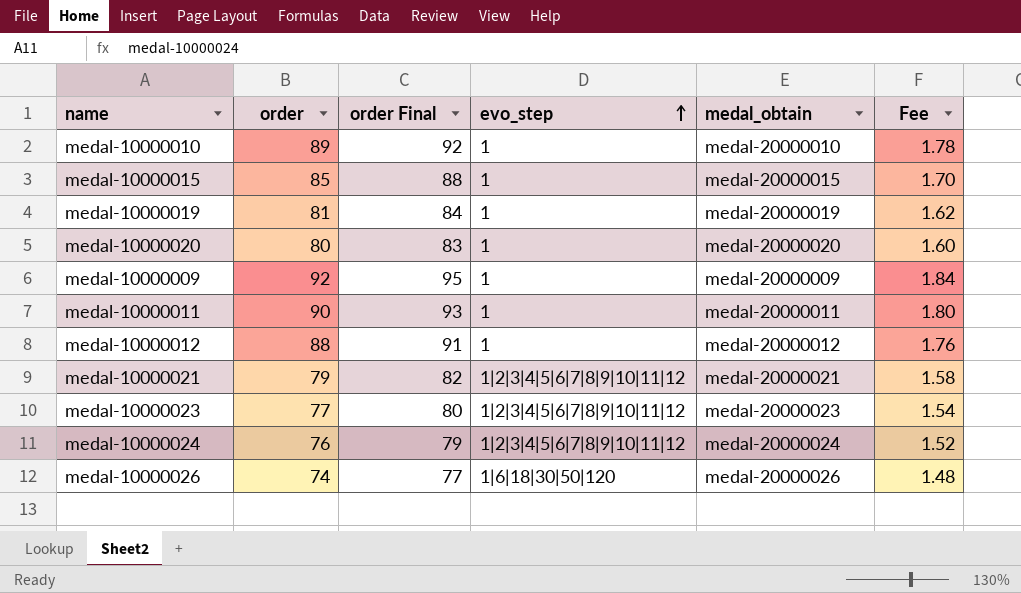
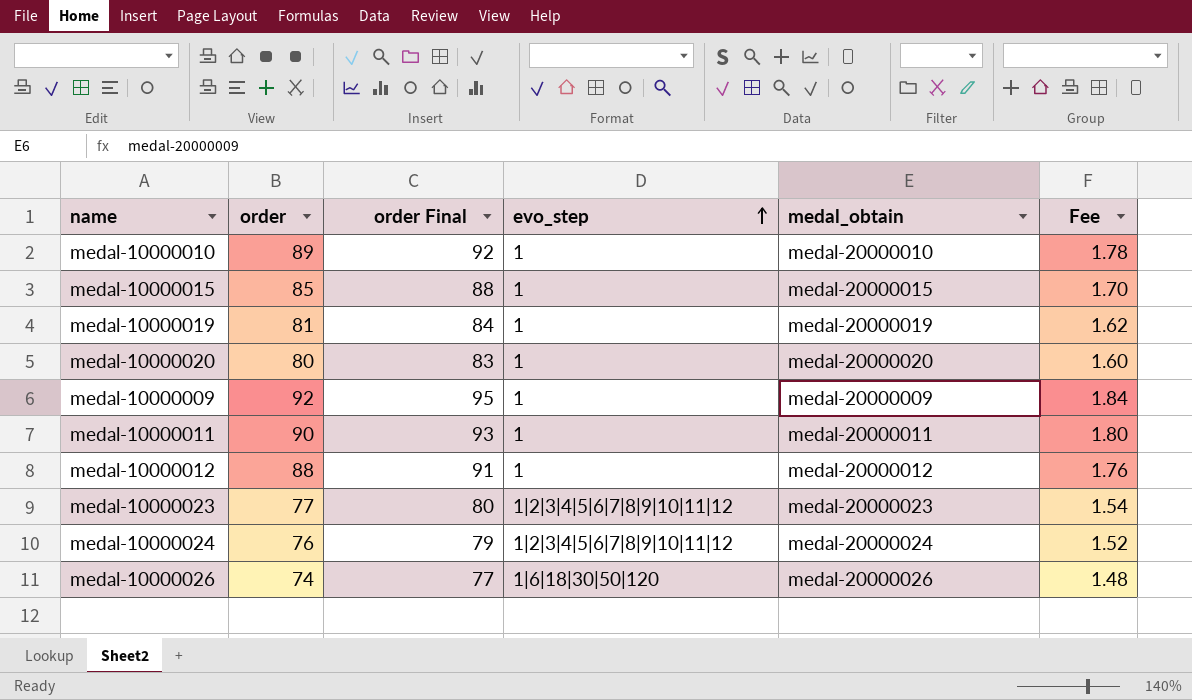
row medal-10000021: 79 | 82 | 1|2|3|4|5|6|7|8|9|10|11|12 | medal-20000021 | 1.58 -> none

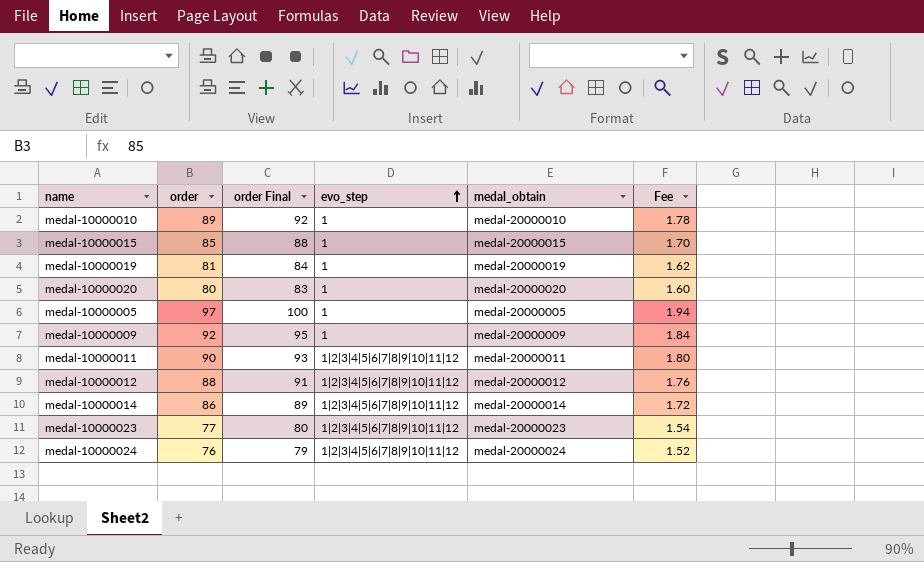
row medal-10000026: 74 | 77 | 1|6|18|30|50|120 | medal-20000026 | 1.48 -> none
row medal-10000005: none -> 97 | 100 | 1 | medal-20000005 | 1.94
medal-10000011 | evo_step: 1 -> 1|2|3|4|5|6|7|8|9|10|11|12
medal-10000012 | evo_step: 1 -> 1|2|3|4|5|6|7|8|9|10|11|12
row medal-10000014: none -> 86 | 89 | 1|2|3|4|5|6|7|8|9|10|11|12 | medal-20000014 | 1.72

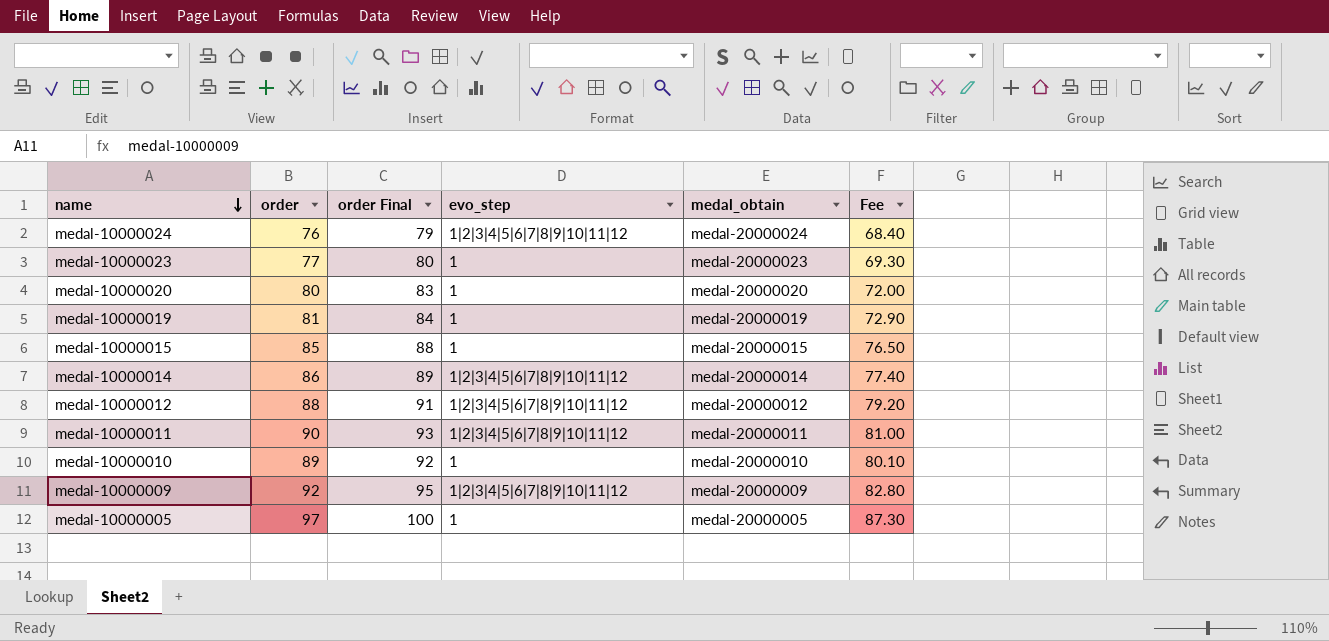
row order: evo_step ascending -> name descending
column Fee | formula: [order] * 0.02 -> [order] * 0.9
medal-10000023 | evo_step: 1|2|3|4|5|6|7|8|9|10|11|12 -> 1
medal-10000009 | evo_step: 1 -> 1|2|3|4|5|6|7|8|9|10|11|12

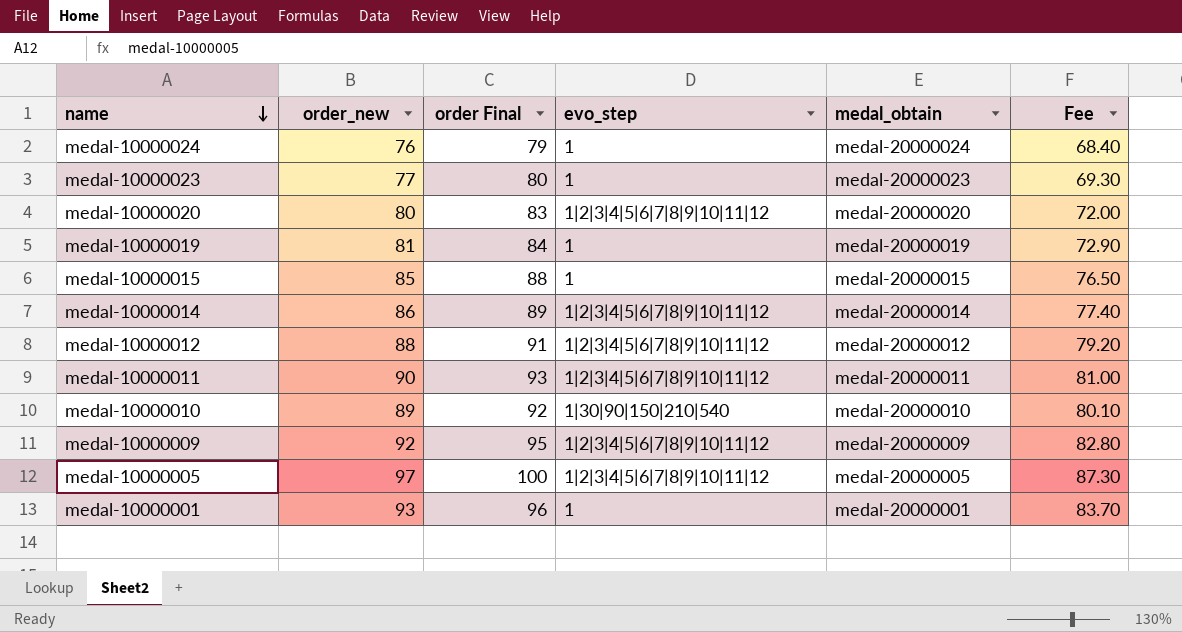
column name: order -> order_new
medal-10000024 | evo_step: 1|2|3|4|5|6|7|8|9|10|11|12 -> 1
medal-10000020 | evo_step: 1 -> 1|2|3|4|5|6|7|8|9|10|11|12
medal-10000010 | evo_step: 1 -> 1|30|90|150|210|540
medal-10000005 | evo_step: 1 -> 1|2|3|4|5|6|7|8|9|10|11|12
row medal-10000001: none -> 93 | 96 | 1 | medal-20000001 | 83.70

